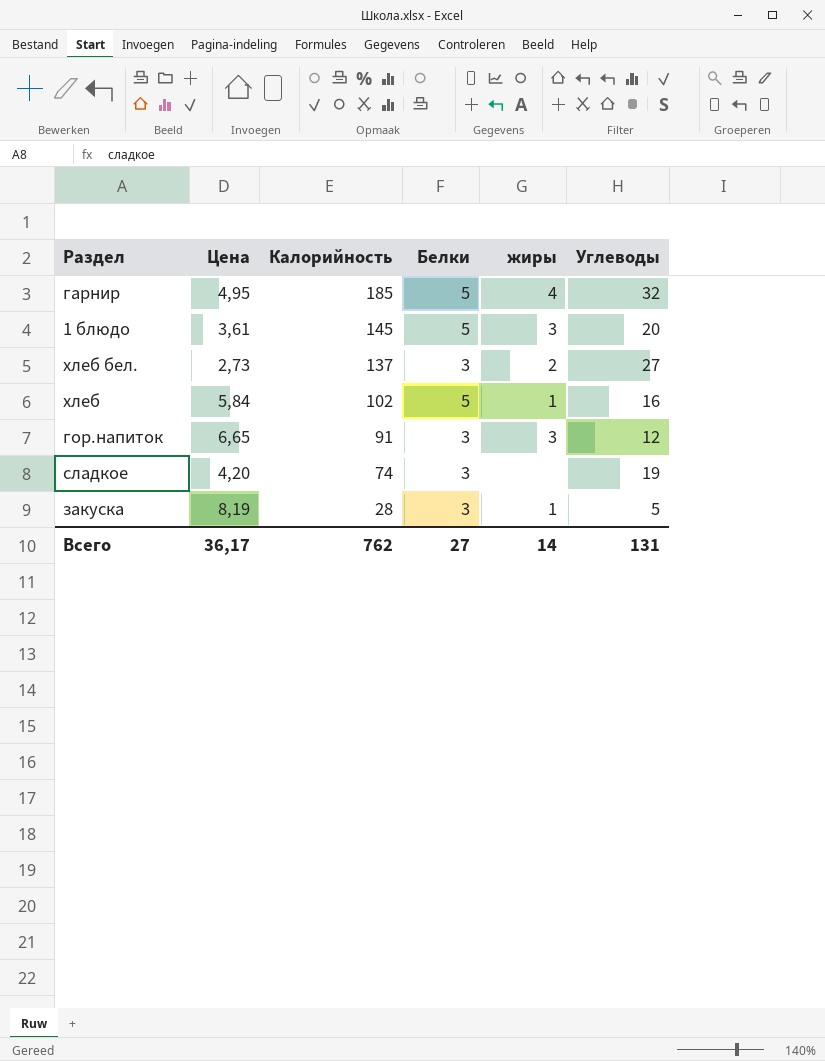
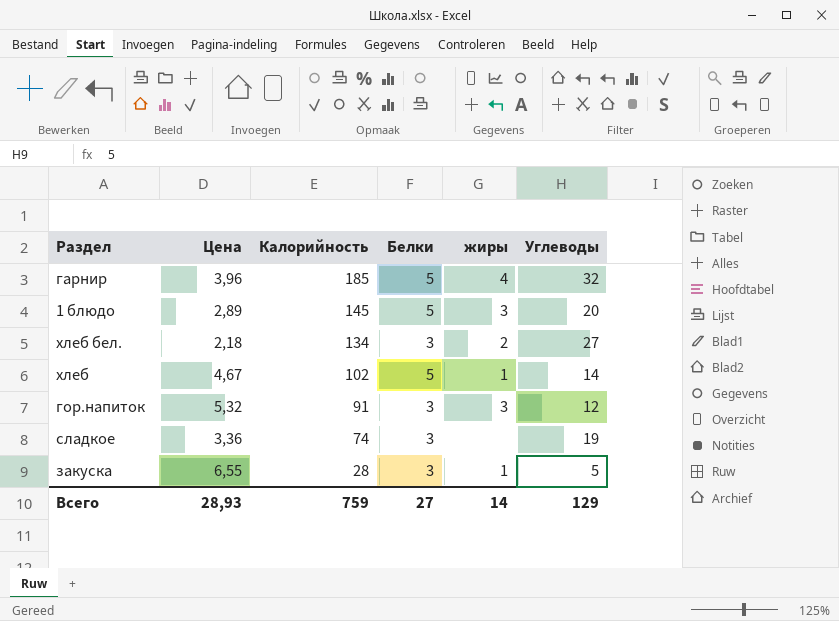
гарнир | Цена: 4,95 -> 3,96
1 блюдо | Цена: 3,61 -> 2,89
хлеб бел. | Цена: 2,73 -> 2,18
хлеб бел. | Калорийность: 137 -> 134
хлеб | Цена: 5,84 -> 4,67
хлеб | Углеводы: 16 -> 14
гор.напиток | Цена: 6,65 -> 5,32
сладкое | Цена: 4,20 -> 3,36
закуска | Цена: 8,19 -> 6,55
Всего | Цена: 36,17 -> 28,93
Всего | Калорийность: 762 -> 759
Всего | Углеводы: 131 -> 129

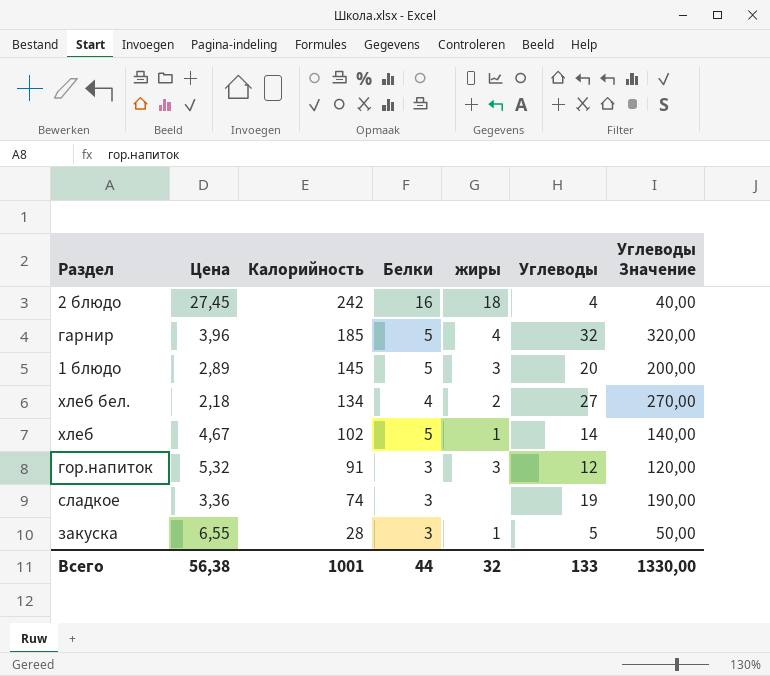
column Углеводы Значение | formula: none -> [Углеводы] * 10
row 2 блюдо: none -> 27,45 | 242 | 16 | 18 | 4 | 40,00
хлеб бел. | Белки: 3 -> 4
Всего | Цена: 28,93 -> 56,38
Всего | Калорийность: 759 -> 1001
Всего | Белки: 27 -> 44
Всего | жиры: 14 -> 32
Всего | Углеводы: 129 -> 133

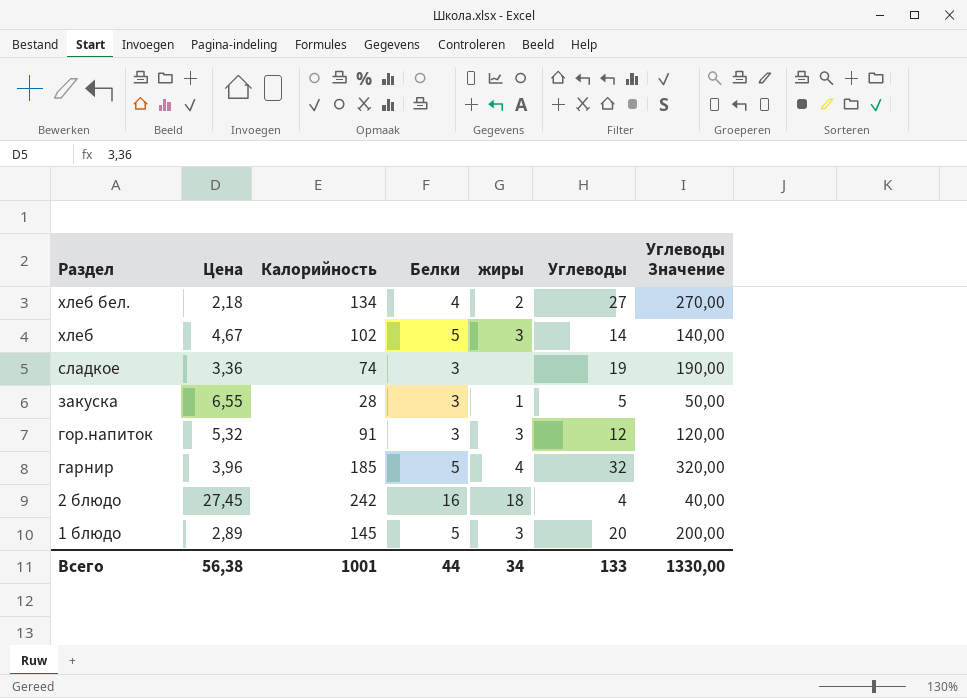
row order: Калорийность descending -> Раздел descending
хлеб | жиры: 1 -> 3
Всего | жиры: 32 -> 34

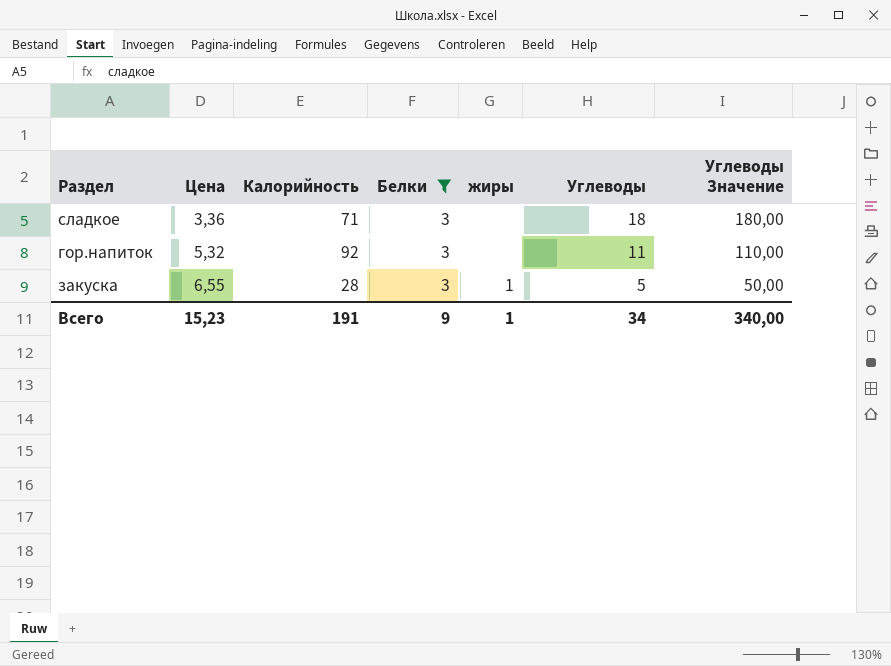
filter: none -> Белки = 3
row order: Раздел descending -> Цена ascending
сладкое | Калорийность: 74 -> 71
сладкое | Углеводы: 19 -> 18
сладкое | Углеводы Значение: 190,00 -> 180,00
гор.напиток | Калорийность: 91 -> 92
гор.напиток | жиры: 3 -> none
гор.напиток | Углеводы: 12 -> 11
гор.напиток | Углеводы Значение: 120,00 -> 110,00
Всего | Цена: 56,38 -> 15,23
Всего | Калорийность: 1001 -> 191
Всего | Белки: 44 -> 9
Всего | жиры: 34 -> 1
Всего | Углеводы: 133 -> 34
Всего | Углеводы Значение: 1330,00 -> 340,00

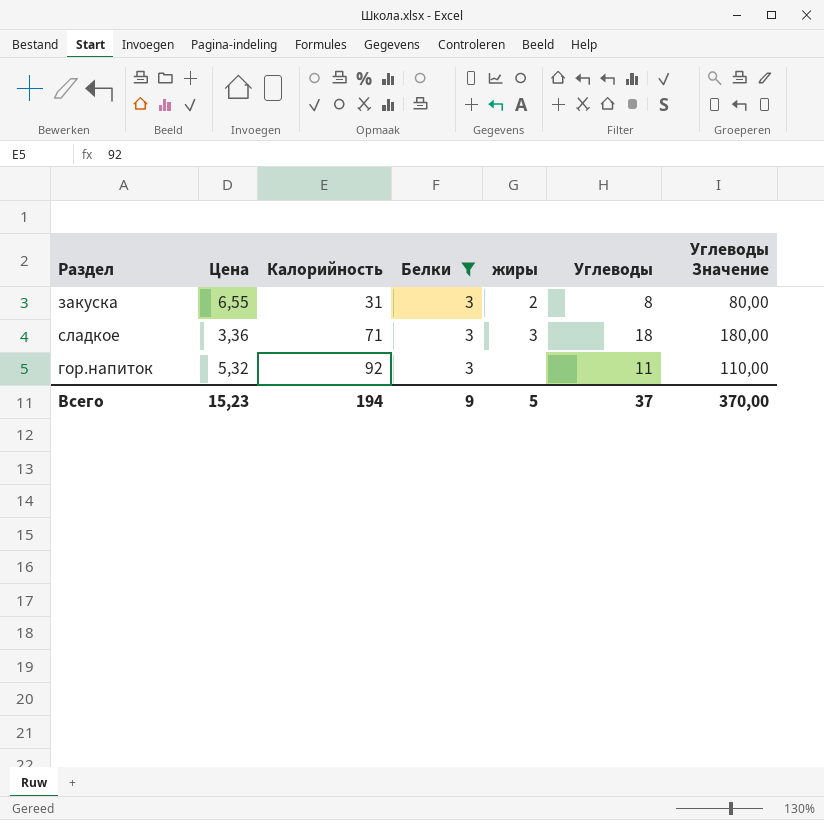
row order: Цена ascending -> Калорийность ascending
закуска | Калорийность: 28 -> 31
закуска | жиры: 1 -> 2
закуска | Углеводы: 5 -> 8
закуска | Углеводы Значение: 50,00 -> 80,00
сладкое | жиры: none -> 3
Всего | Калорийность: 191 -> 194
Всего | жиры: 1 -> 5
Всего | Углеводы: 34 -> 37
Всего | Углеводы Значение: 340,00 -> 370,00

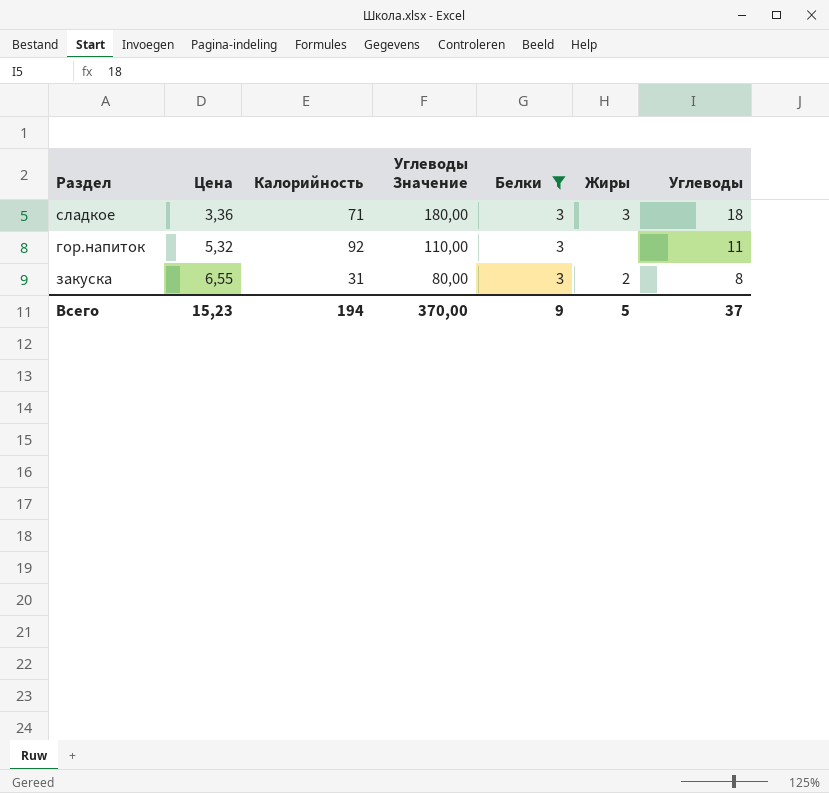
row order: Калорийность ascending -> Цена ascending
column Углеводы Значение | position: 7 -> 4
column name: жиры -> Жиры

